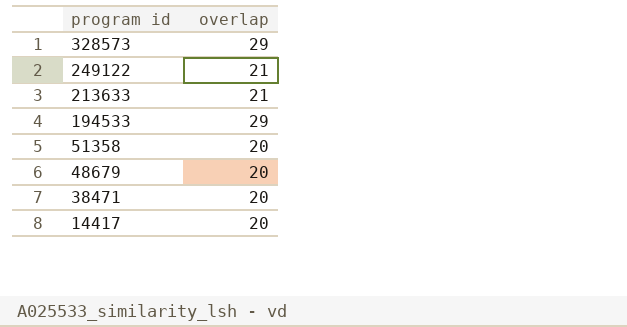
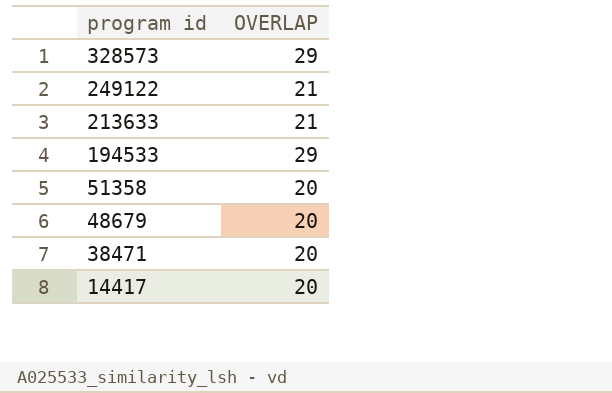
column name: overlap -> OVERLAP

